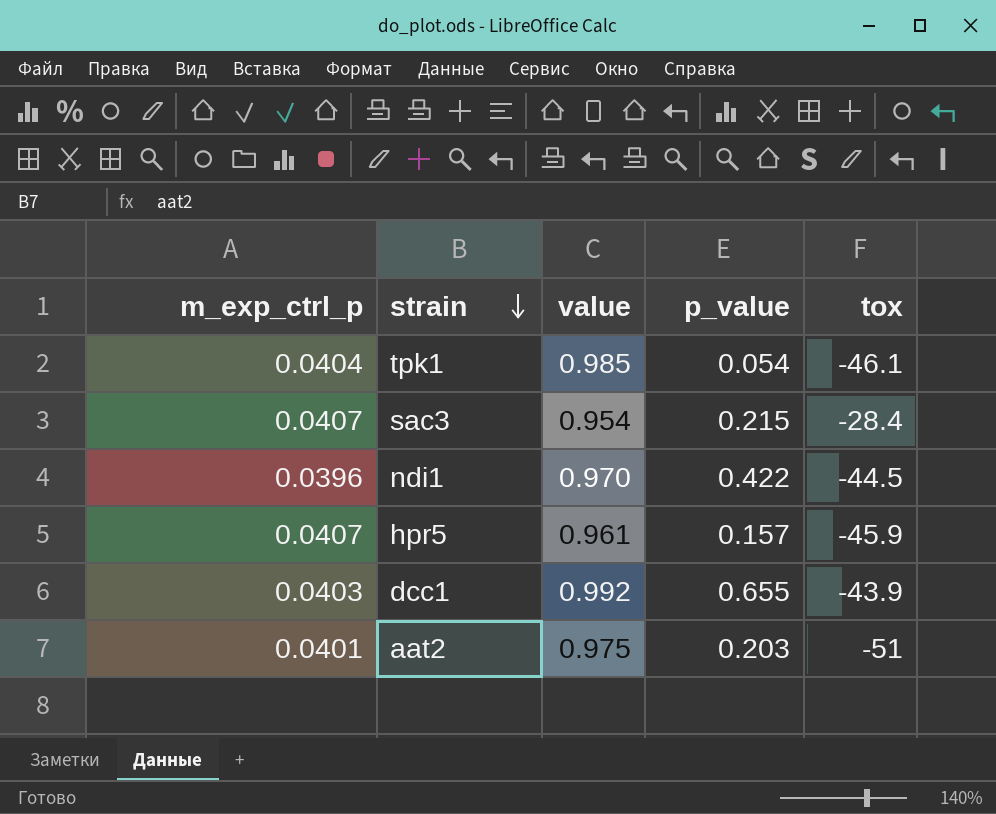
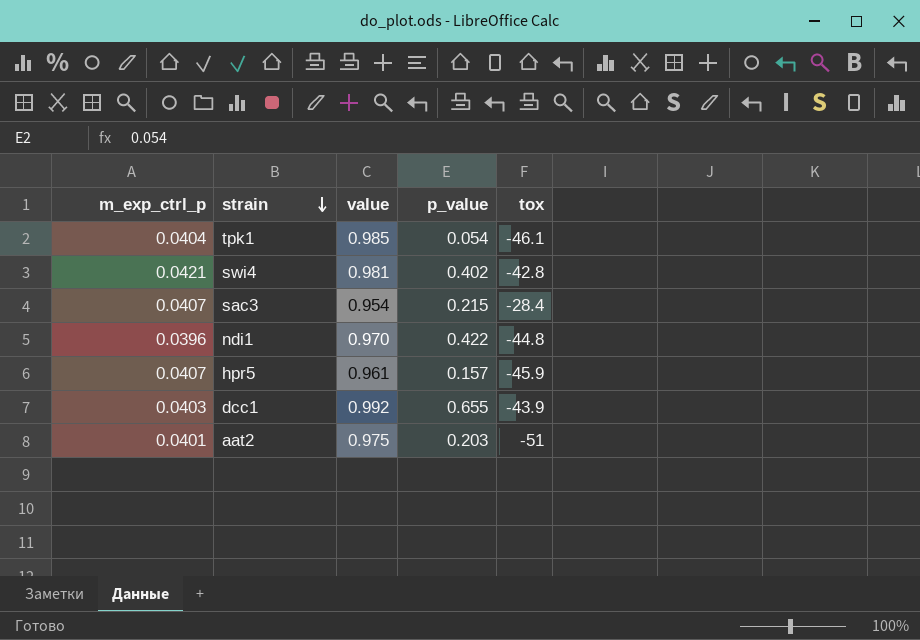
row swi4: none -> 0.0421 | 0.981 | 0.402 | -42.8
ndi1 | tox: -44.5 -> -44.8

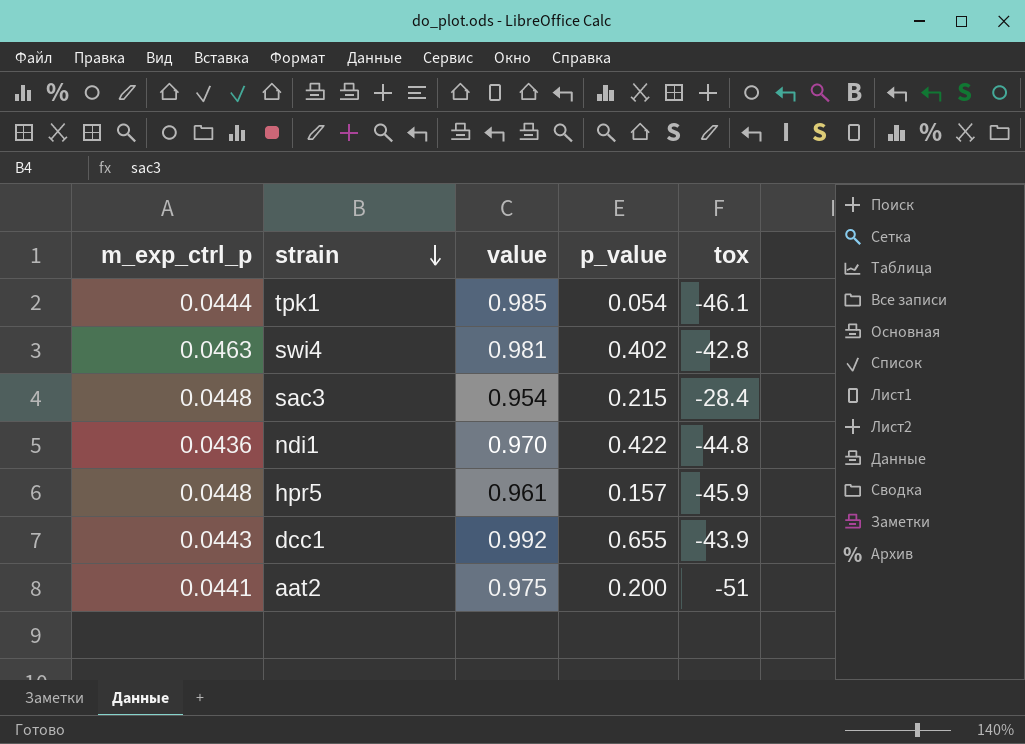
tpk1 | m_exp_ctrl_p: 0.0404 -> 0.0444
swi4 | m_exp_ctrl_p: 0.0421 -> 0.0463
sac3 | m_exp_ctrl_p: 0.0407 -> 0.0448
ndi1 | m_exp_ctrl_p: 0.0396 -> 0.0436
hpr5 | m_exp_ctrl_p: 0.0407 -> 0.0448
dcc1 | m_exp_ctrl_p: 0.0403 -> 0.0443
aat2 | m_exp_ctrl_p: 0.0401 -> 0.0441
aat2 | p_value: 0.203 -> 0.200

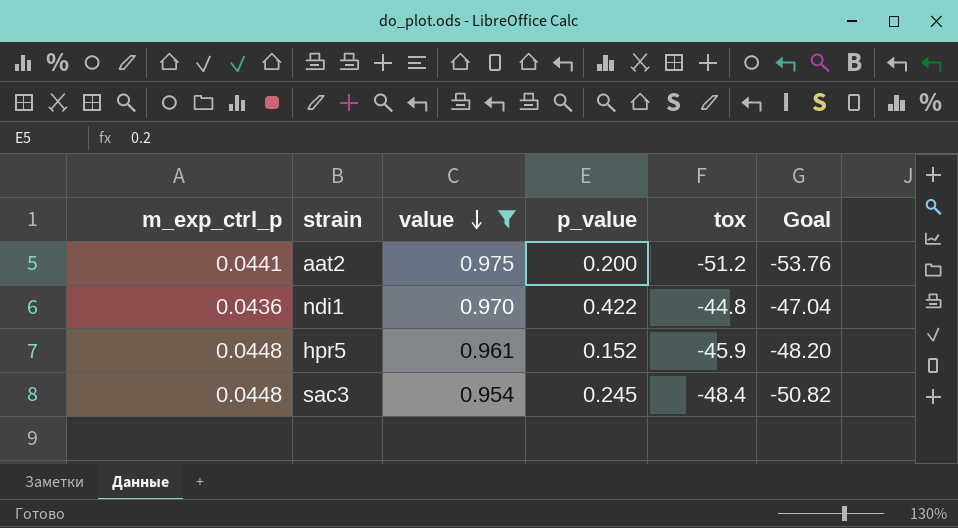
filter: none -> value <= 0.975
row order: strain descending -> value descending
column Goal | formula: none -> [tox] * 1.05
aat2 | tox: -51 -> -51.2
hpr5 | p_value: 0.157 -> 0.152
sac3 | p_value: 0.215 -> 0.245
sac3 | tox: -28.4 -> -48.4

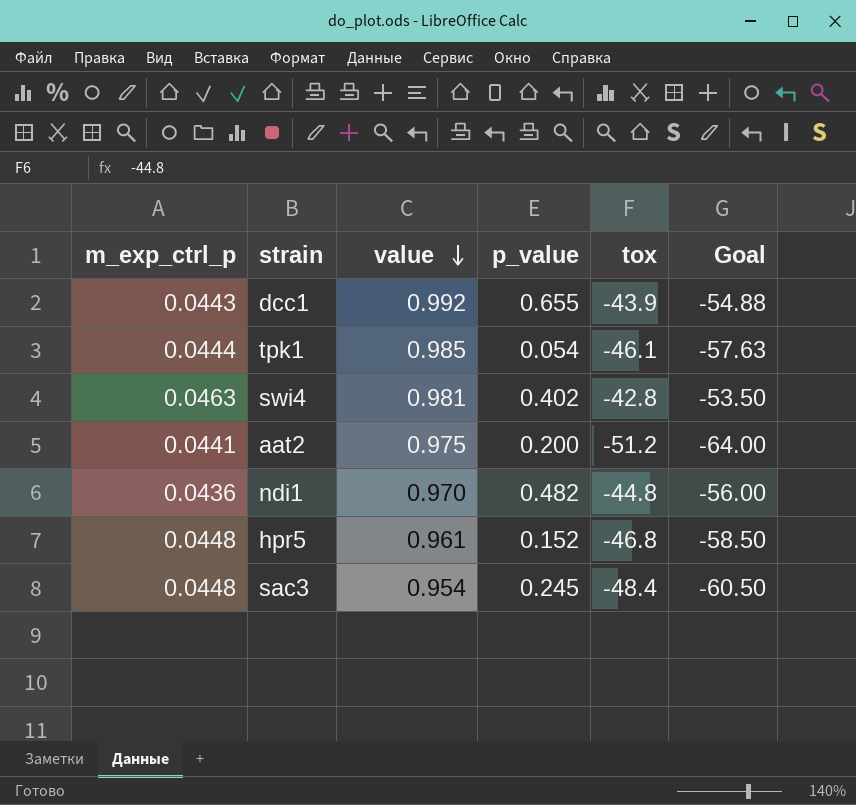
filter: value <= 0.975 -> none
column Goal | formula: [tox] * 1.05 -> [tox] * 1.25
ndi1 | p_value: 0.422 -> 0.482
hpr5 | tox: -45.9 -> -46.8

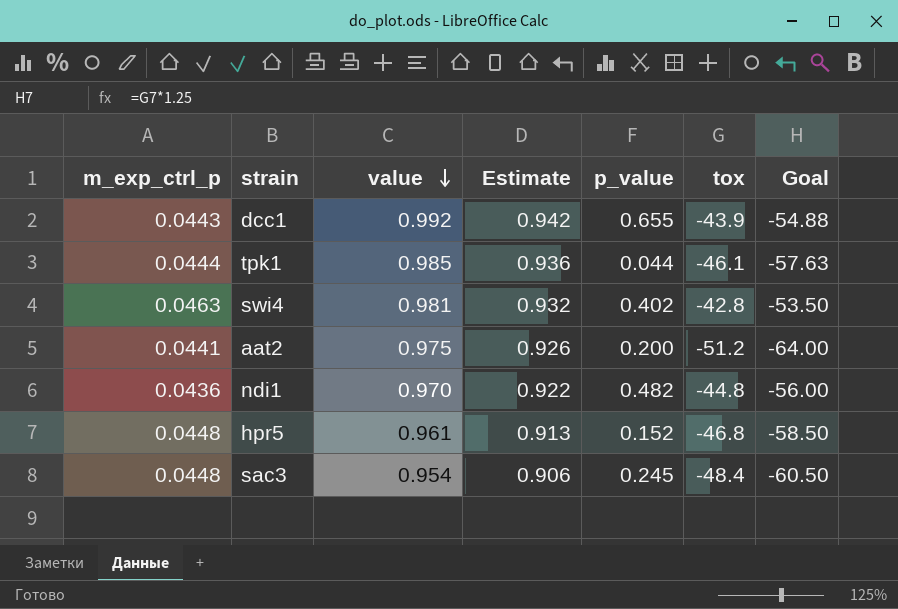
column Estimate | formula: none -> [value] * 0.95
tpk1 | p_value: 0.054 -> 0.044

